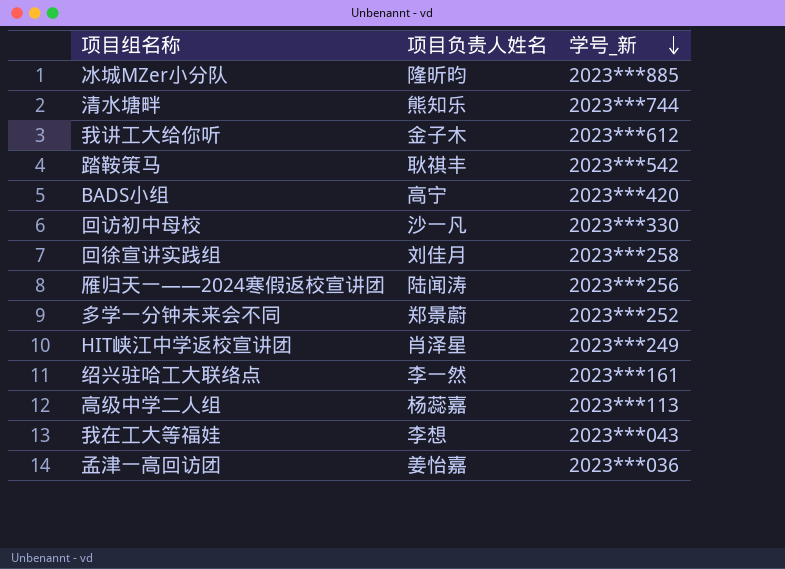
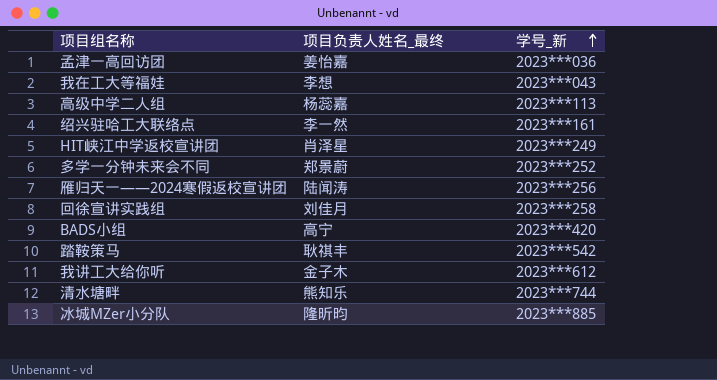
row order: 学号_新 descending -> 学号_新 ascending
column name: 项目负责人姓名 -> 项目负责人姓名_最终
row 回访初中母校: 沙一凡 | 2023***330 -> none

